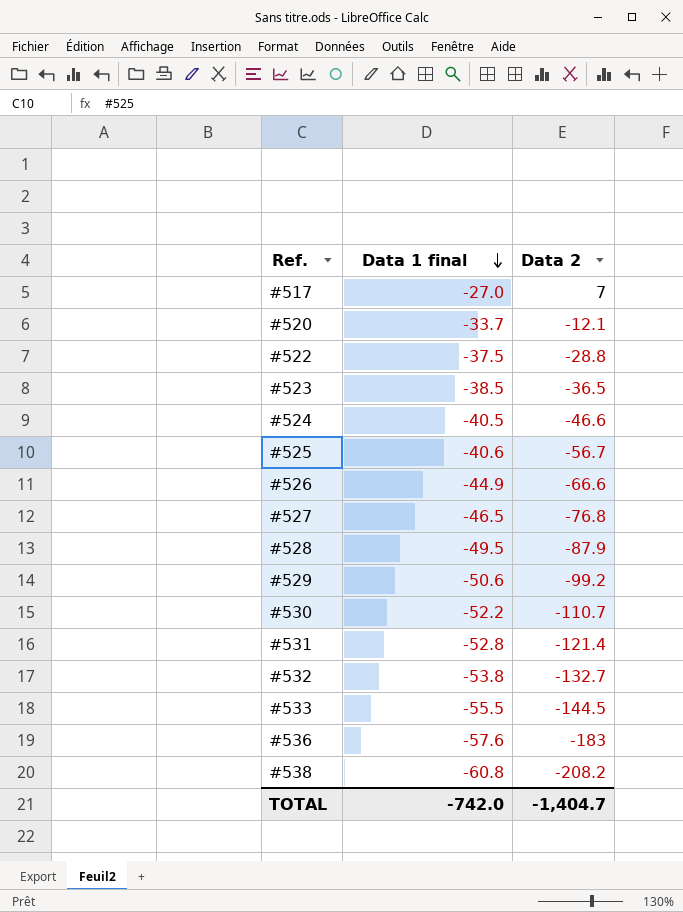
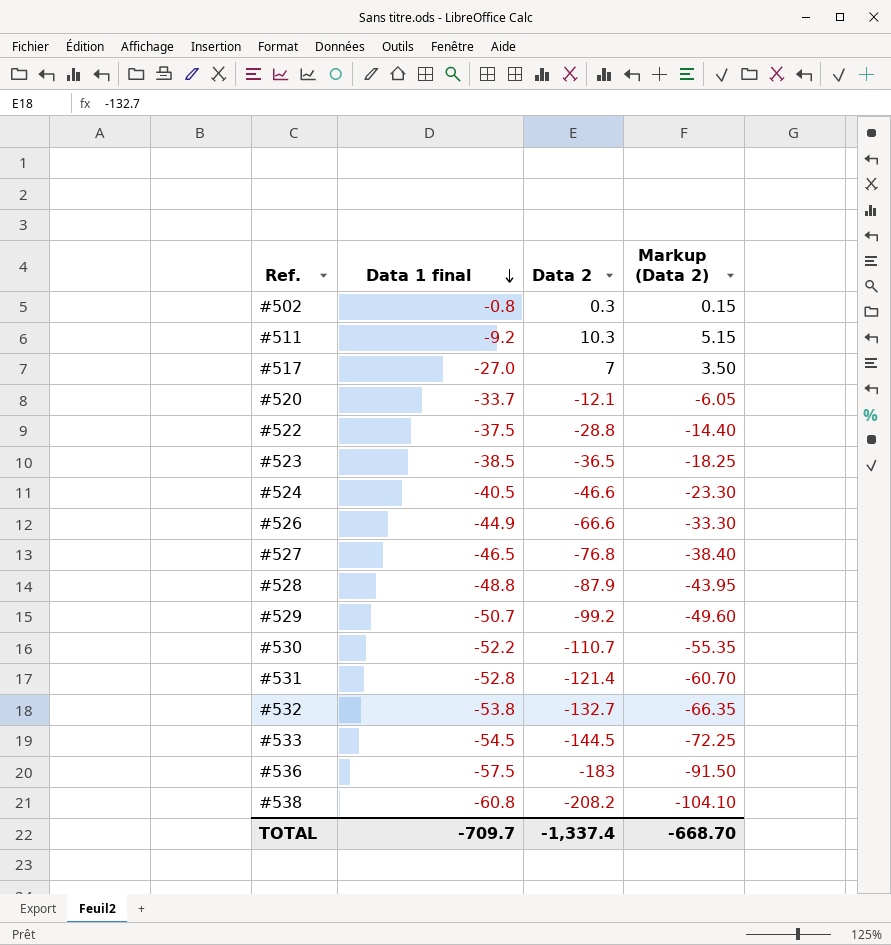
column Markup (Data 2) | formula: none -> [Data 2] * 0.5
row #525: -40.6 | -56.7 -> none
row #502: none -> -0.8 | 0.3 | 0.15
row #511: none -> -9.2 | 10.3 | 5.15
#528 | Data 1 final: -49.5 -> -48.8
#529 | Data 1 final: -50.6 -> -50.7
#533 | Data 1 final: -55.5 -> -54.5
#536 | Data 1 final: -57.6 -> -57.5
TOTAL | Data 1 final: -742.0 -> -709.7
TOTAL | Data 2: -1,404.7 -> -1,337.4

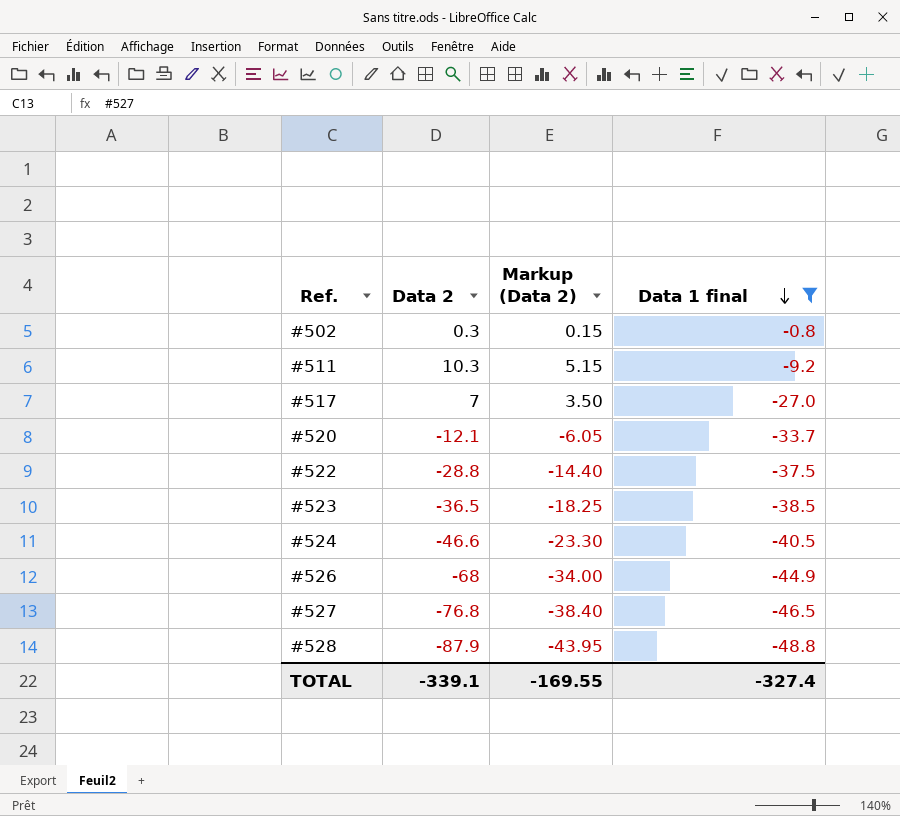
filter: none -> Data 1 final >= -48.8
column Data 1 final | position: 2 -> 4
#526 | Data 2: -66.6 -> -68
#526 | Markup (Data 2): -33.30 -> -34.00
TOTAL | Data 2: -1,337.4 -> -339.1
TOTAL | Markup (Data 2): -668.70 -> -169.55
TOTAL | Data 1 final: -709.7 -> -327.4

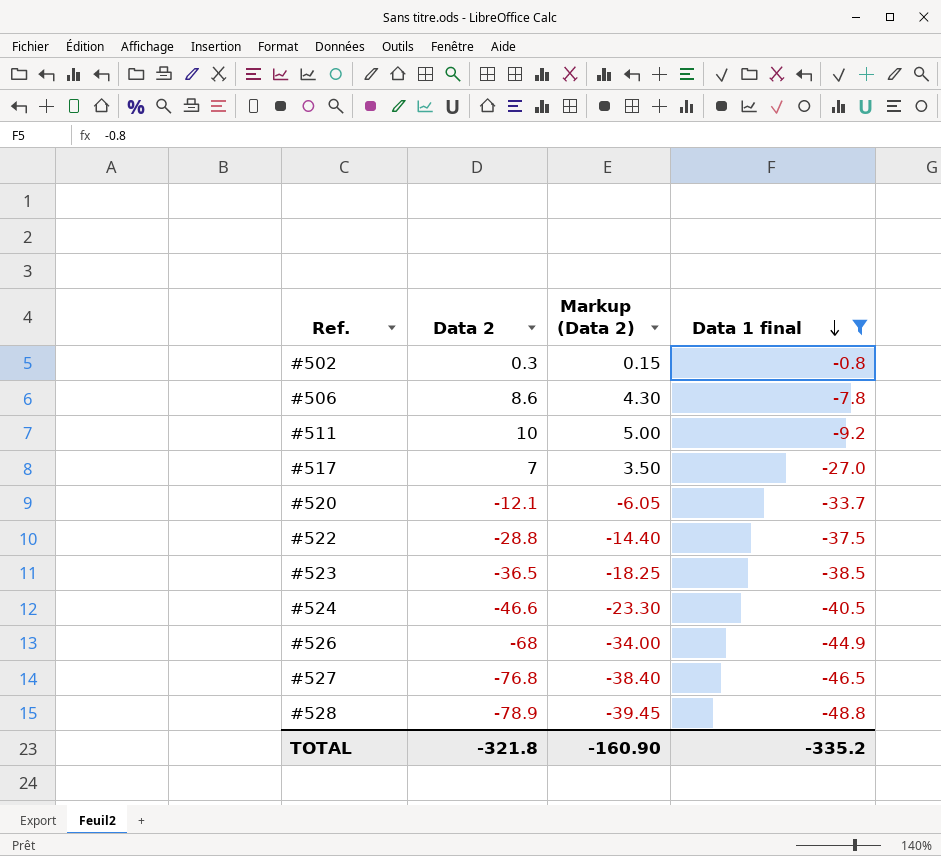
row #506: none -> 8.6 | 4.30 | -7.8
#511 | Data 2: 10.3 -> 10
#511 | Markup (Data 2): 5.15 -> 5.00
#528 | Data 2: -87.9 -> -78.9
#528 | Markup (Data 2): -43.95 -> -39.45
TOTAL | Data 2: -339.1 -> -321.8
TOTAL | Markup (Data 2): -169.55 -> -160.90
TOTAL | Data 1 final: -327.4 -> -335.2

